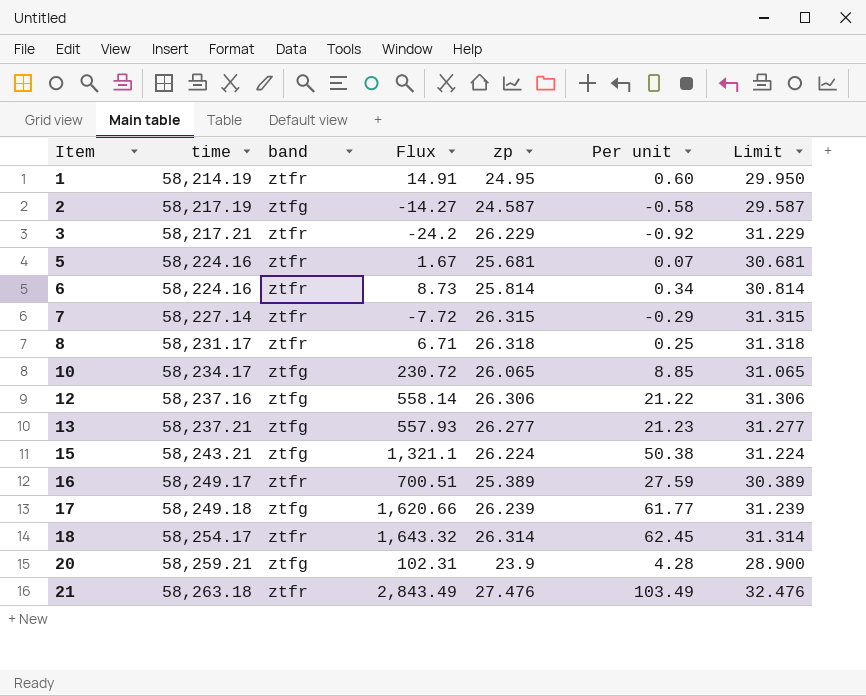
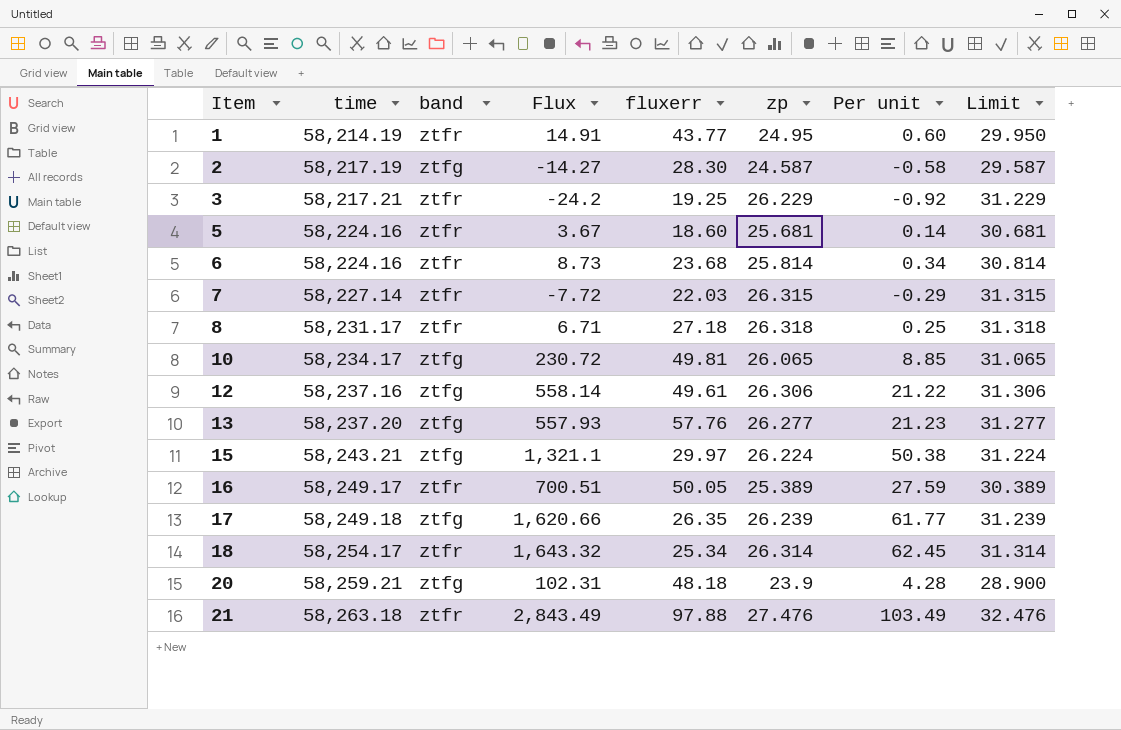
column fluxerr | position: none -> 5
5 | Flux: 1.67 -> 3.67
5 | Per unit: 0.07 -> 0.14
13 | time: 58,237.21 -> 58,237.20

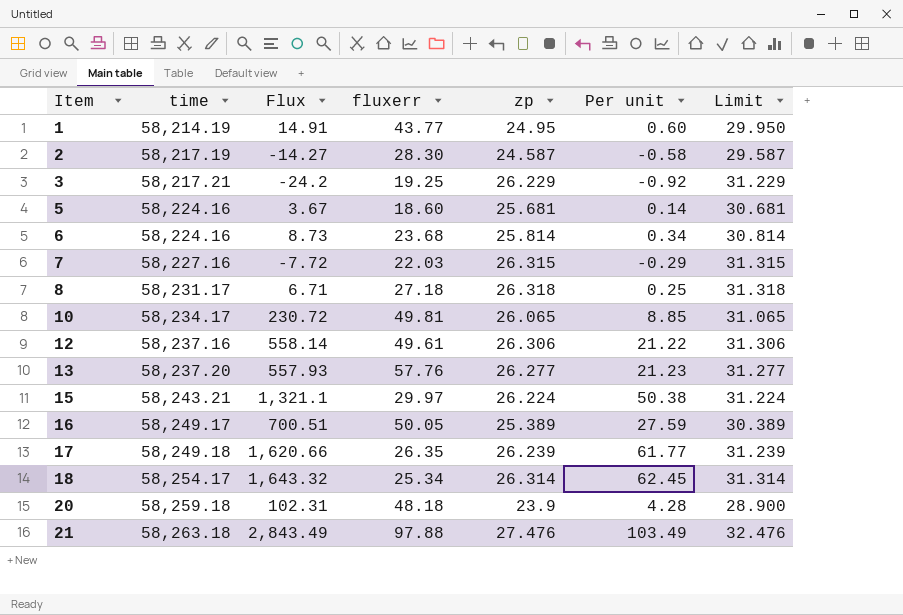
column band | position: 3 -> none
7 | time: 58,227.14 -> 58,227.16
20 | time: 58,259.21 -> 58,259.18

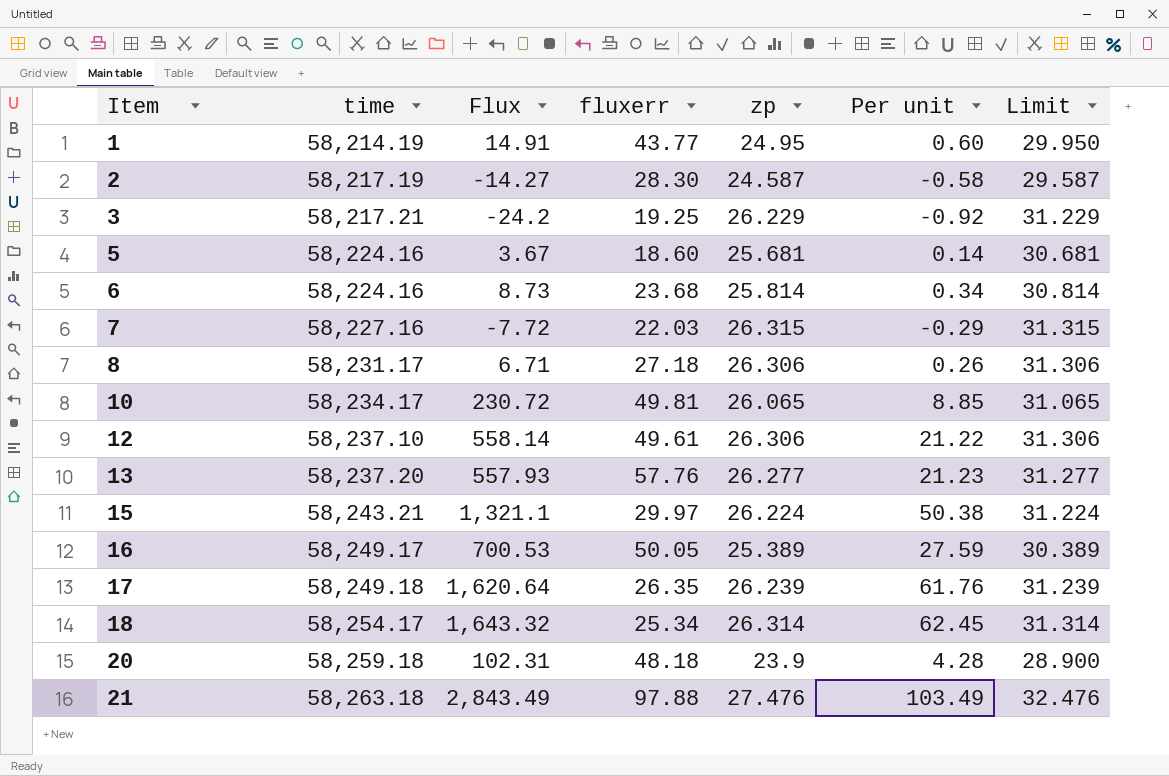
8 | zp: 26.318 -> 26.306
8 | Per unit: 0.25 -> 0.26
8 | Limit: 31.318 -> 31.306
12 | time: 58,237.16 -> 58,237.10
16 | Flux: 700.51 -> 700.53
17 | Flux: 1,620.66 -> 1,620.64
17 | Per unit: 61.77 -> 61.76

